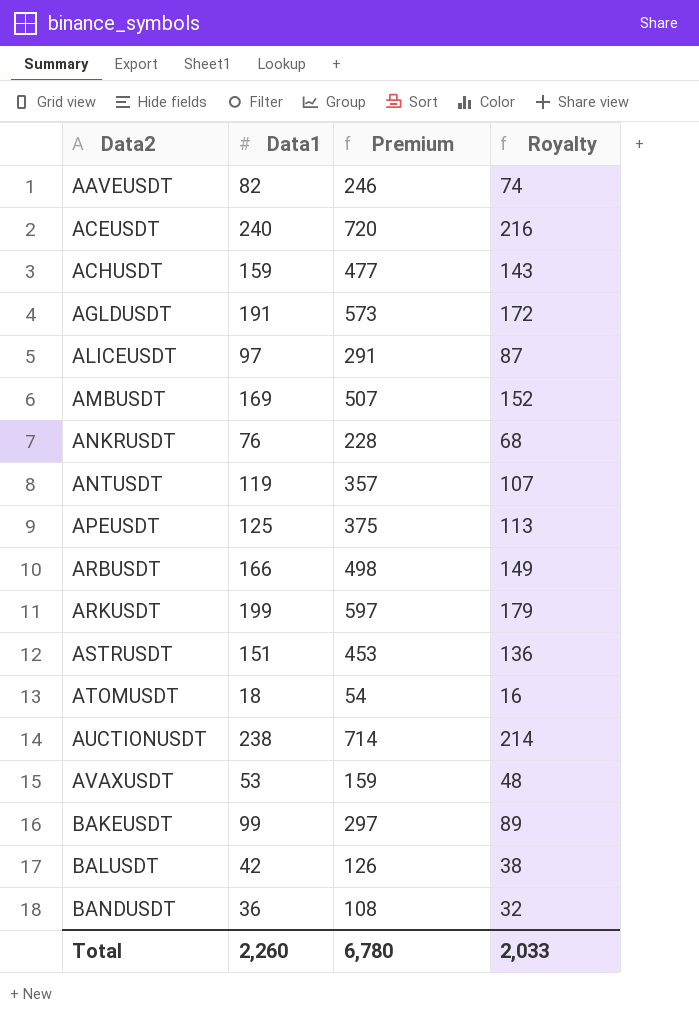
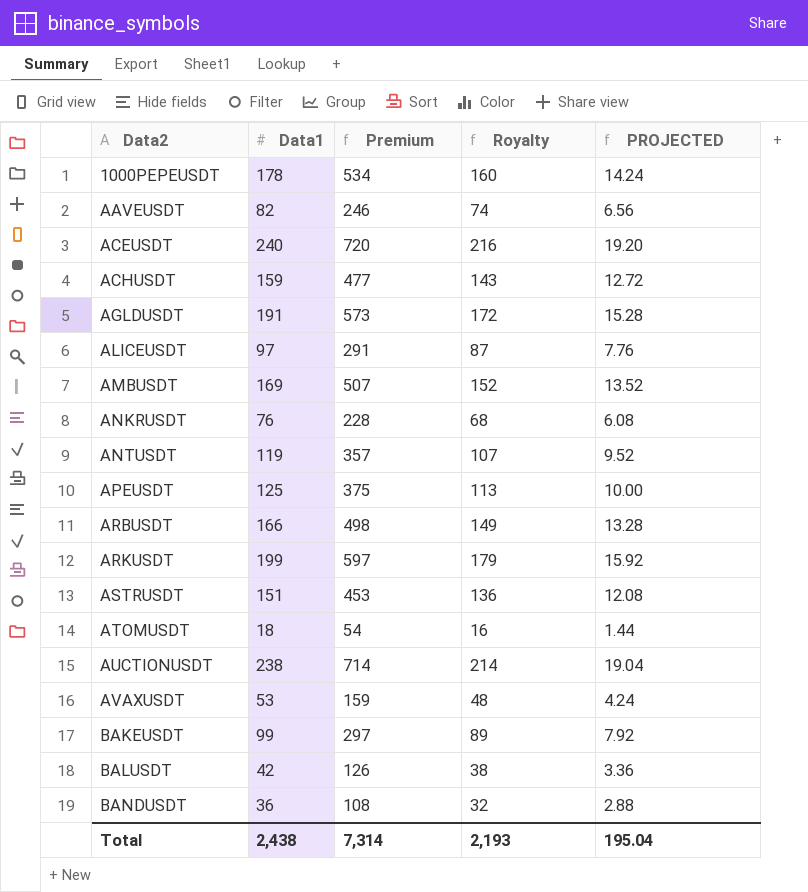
column PROJECTED | formula: none -> [Data1] * 0.08
row 1000PEPEUSDT: none -> 178 | 534 | 160 | 14.24
Total | Data1: 2,260 -> 2,438
Total | Premium: 6,780 -> 7,314
Total | Royalty: 2,033 -> 2,193

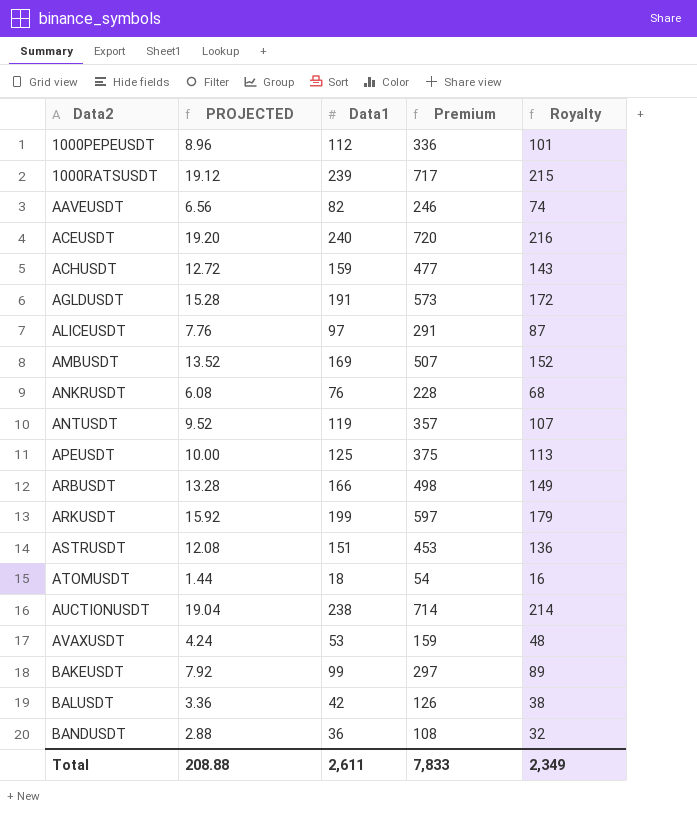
column PROJECTED | position: 5 -> 2
1000PEPEUSDT | PROJECTED: 14.24 -> 8.96
1000PEPEUSDT | Data1: 178 -> 112
1000PEPEUSDT | Premium: 534 -> 336
1000PEPEUSDT | Royalty: 160 -> 101
row 1000RATSUSDT: none -> 19.12 | 239 | 717 | 215
Total | PROJECTED: 195.04 -> 208.88
Total | Data1: 2,438 -> 2,611
Total | Premium: 7,314 -> 7,833
Total | Royalty: 2,193 -> 2,349

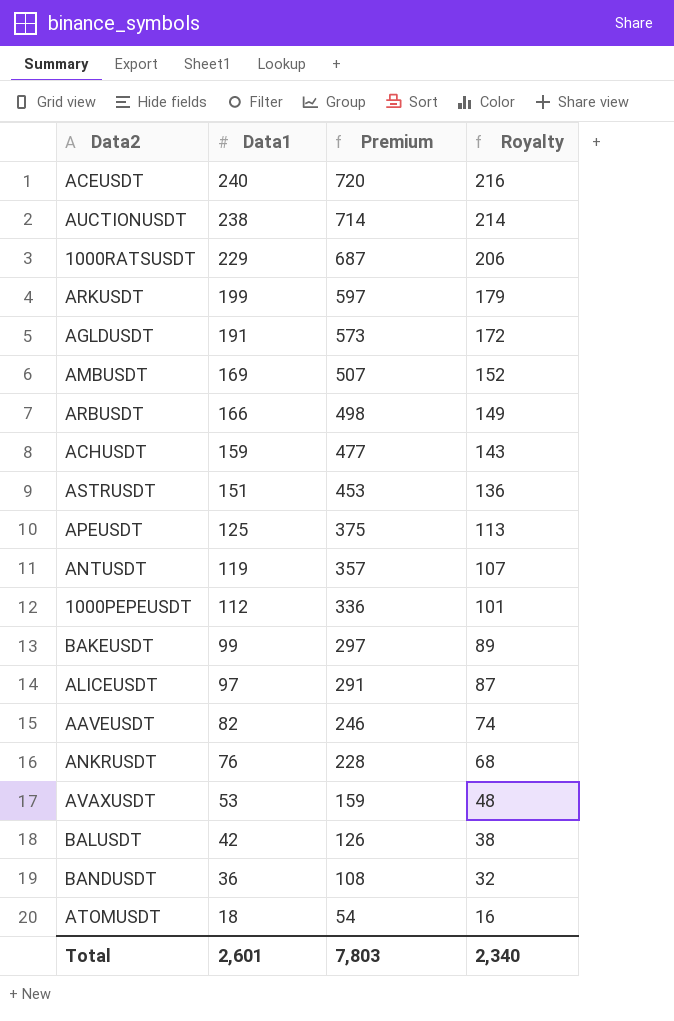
row order: Data2 ascending -> Data1 descending
column PROJECTED | formula: [Data1] * 0.08 -> none
1000RATSUSDT | Data1: 239 -> 229
1000RATSUSDT | Premium: 717 -> 687
1000RATSUSDT | Royalty: 215 -> 206
Total | Data1: 2,611 -> 2,601
Total | Premium: 7,833 -> 7,803
Total | Royalty: 2,349 -> 2,340

